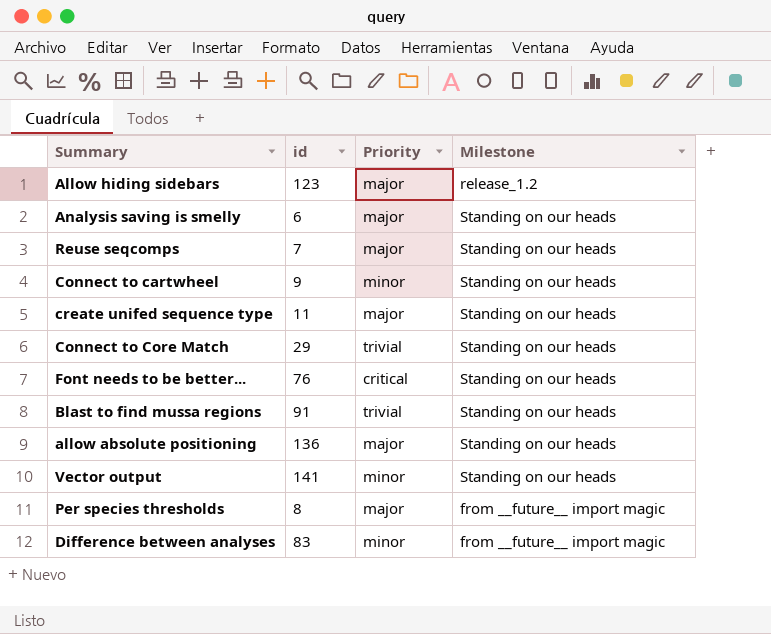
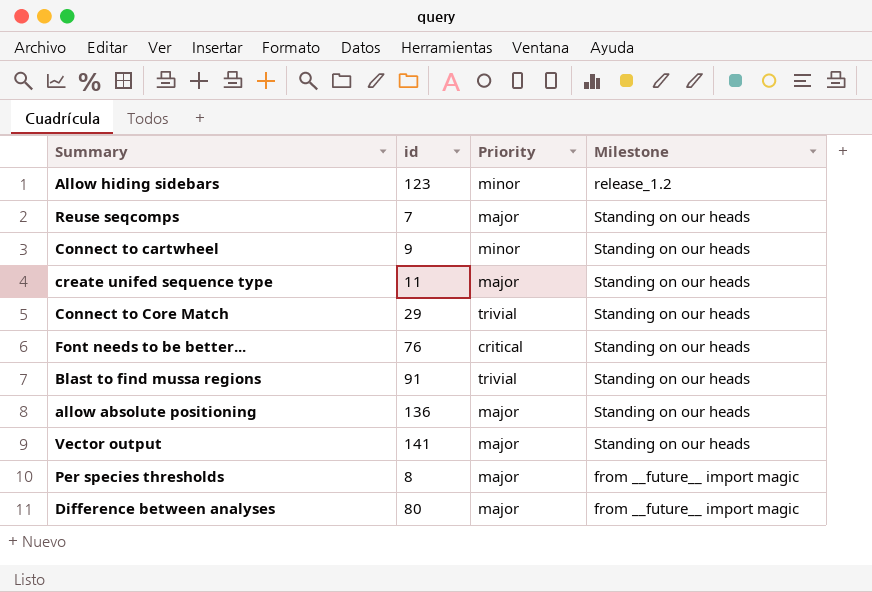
row Analysis saving is smelly: 6 | major | Standing on our heads -> none
Allow hiding sidebars | Priority: major -> minor
Vector output | Priority: minor -> major
Difference between analyses | id: 83 -> 80
Difference between analyses | Priority: minor -> major

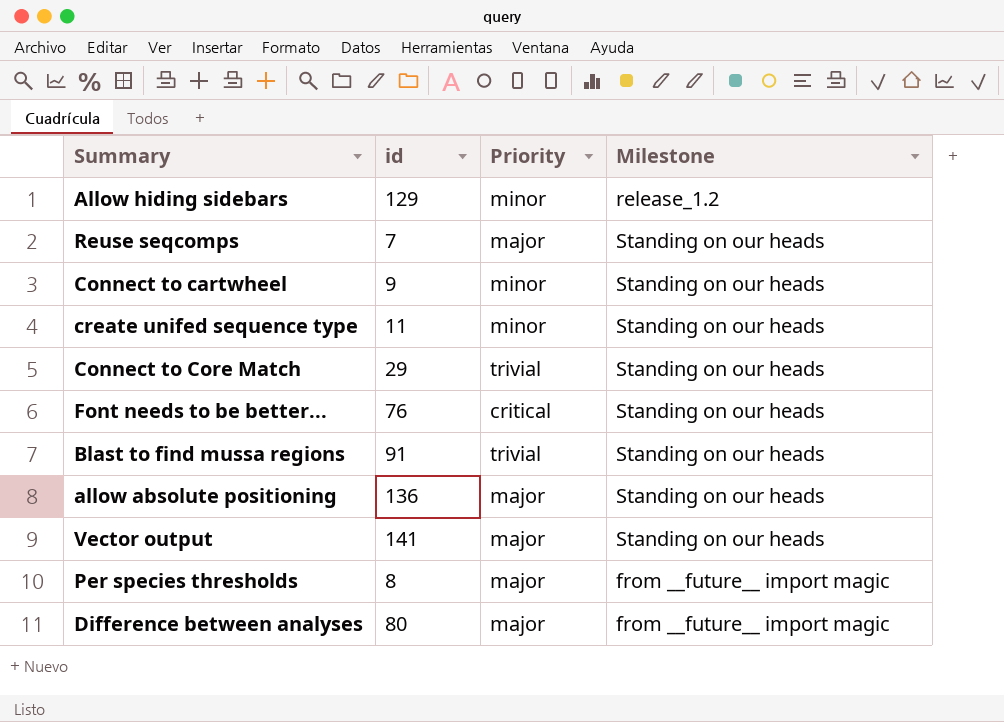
Allow hiding sidebars | id: 123 -> 129
create unifed sequence type | Priority: major -> minor

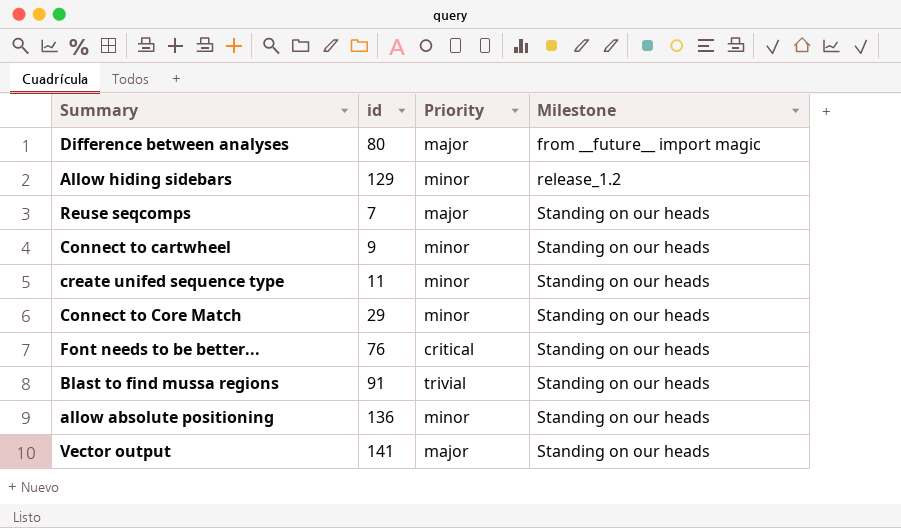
row order: none -> Milestone ascending
row Per species thresholds: 8 | major | from __future__ import magic -> none
Connect to Core Match | Priority: trivial -> minor
allow absolute positioning | Priority: major -> minor

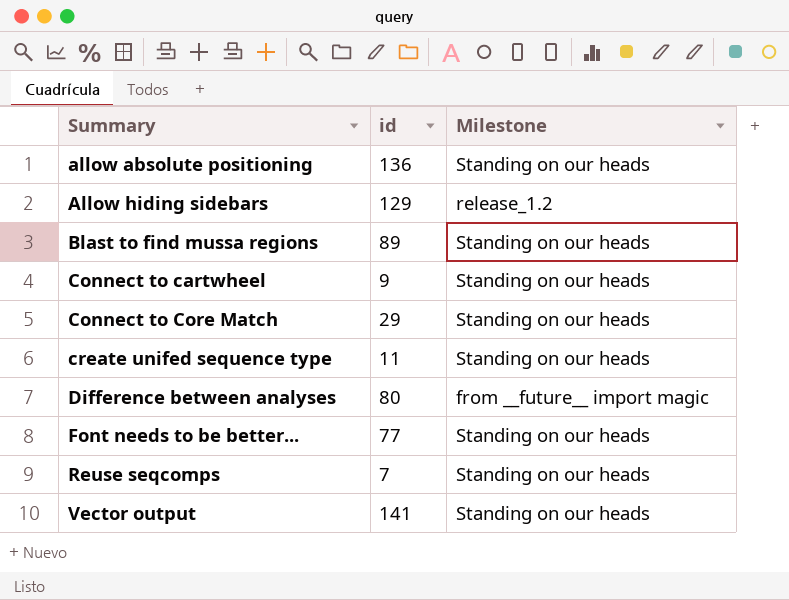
row order: Milestone ascending -> Summary ascending
column Priority | position: 3 -> none
Blast to find mussa regions | id: 91 -> 89
Font needs to be better... | id: 76 -> 77

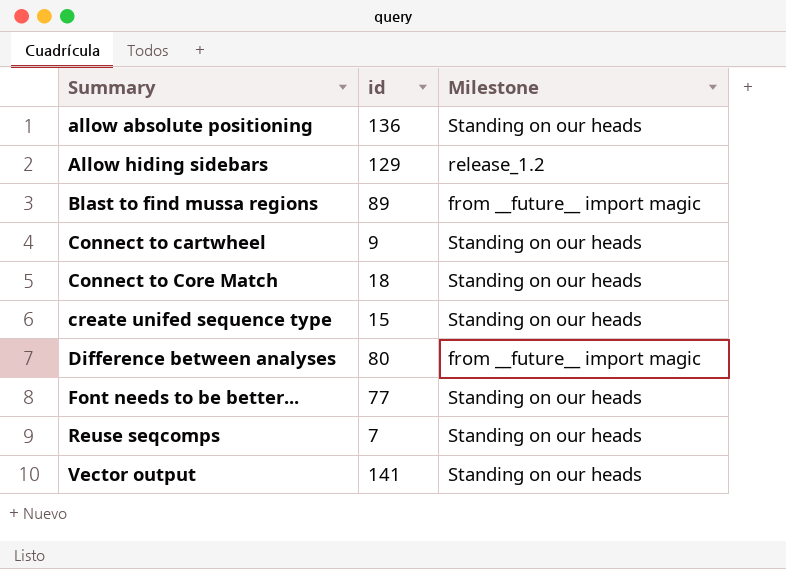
Blast to find mussa regions | Milestone: Standing on our heads -> from __future__ import magic
Connect to Core Match | id: 29 -> 18
create unifed sequence type | id: 11 -> 15

